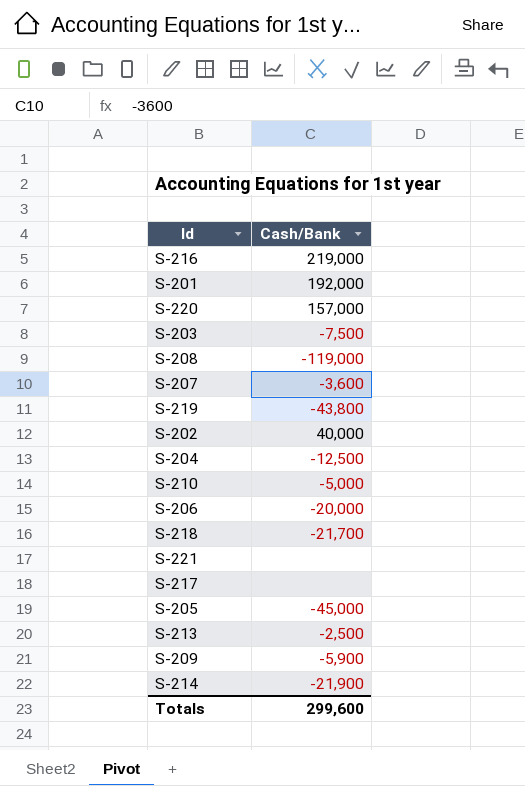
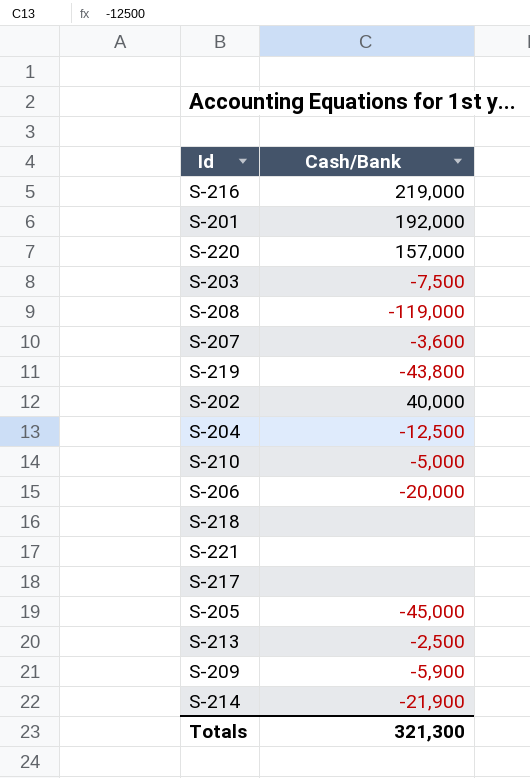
S-218 | Cash/Bank: -21,700 -> none
Totals | Cash/Bank: 299,600 -> 321,300

